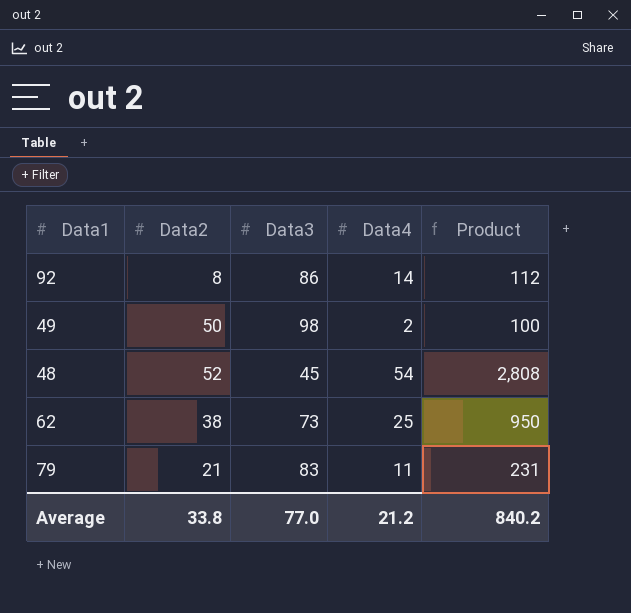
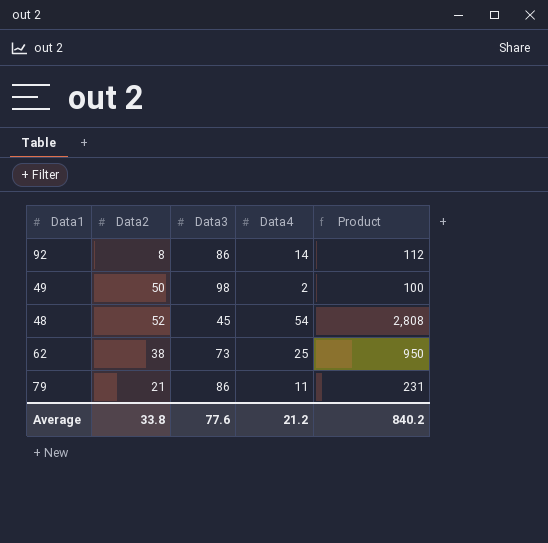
79 | Data3: 83 -> 86
Average | Data3: 77.0 -> 77.6

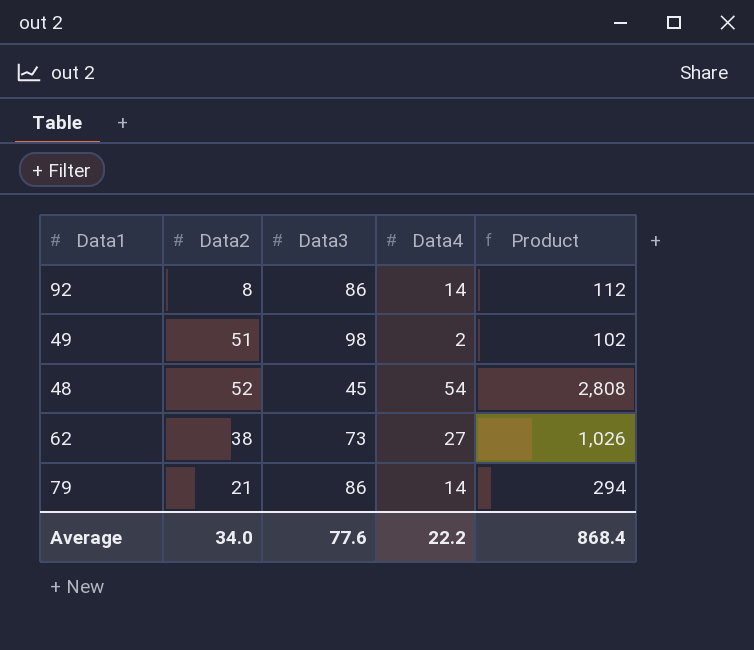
49 | Data2: 50 -> 51
49 | Product: 100 -> 102
62 | Data4: 25 -> 27
62 | Product: 950 -> 1,026
79 | Data4: 11 -> 14
79 | Product: 231 -> 294
Average | Data2: 33.8 -> 34.0
Average | Data4: 21.2 -> 22.2
Average | Product: 840.2 -> 868.4

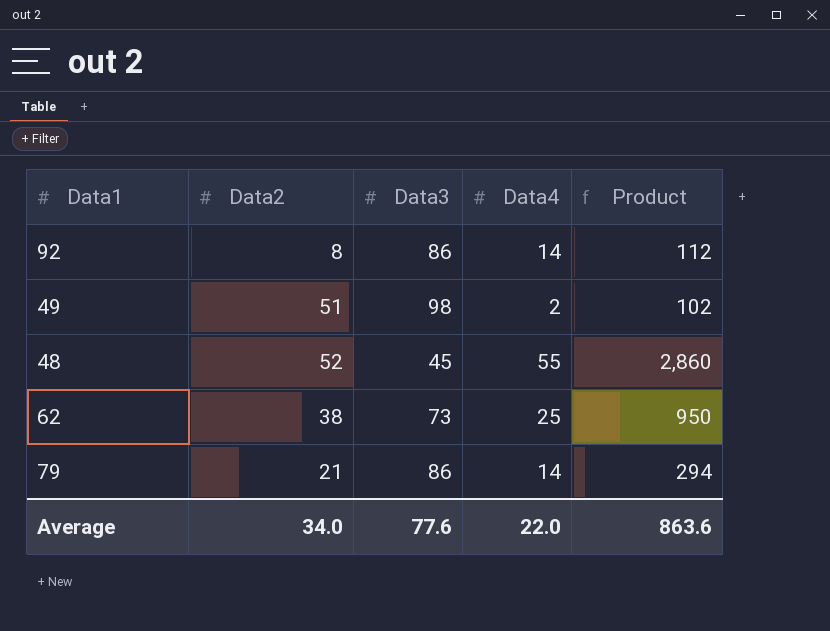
48 | Data4: 54 -> 55
48 | Product: 2,808 -> 2,860
62 | Data4: 27 -> 25
62 | Product: 1,026 -> 950
Average | Data4: 22.2 -> 22.0
Average | Product: 868.4 -> 863.6

